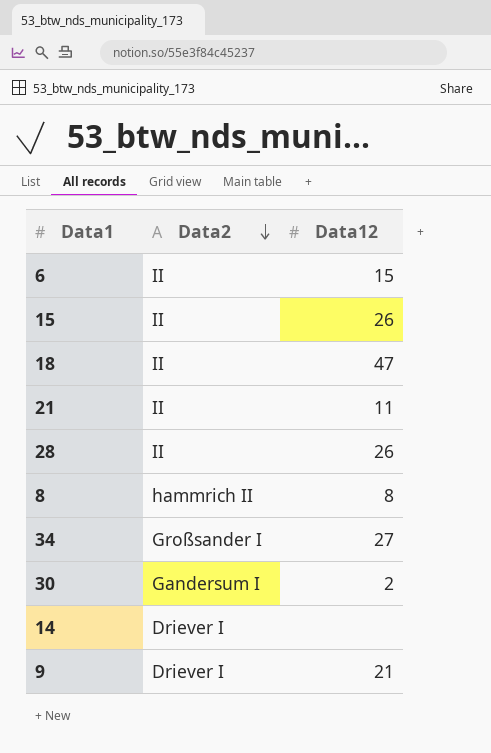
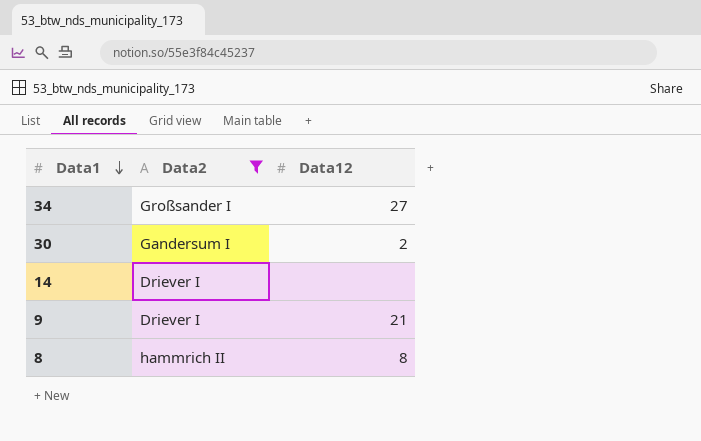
filter: none -> Data2 != II
row order: Data2 descending -> Data1 descending

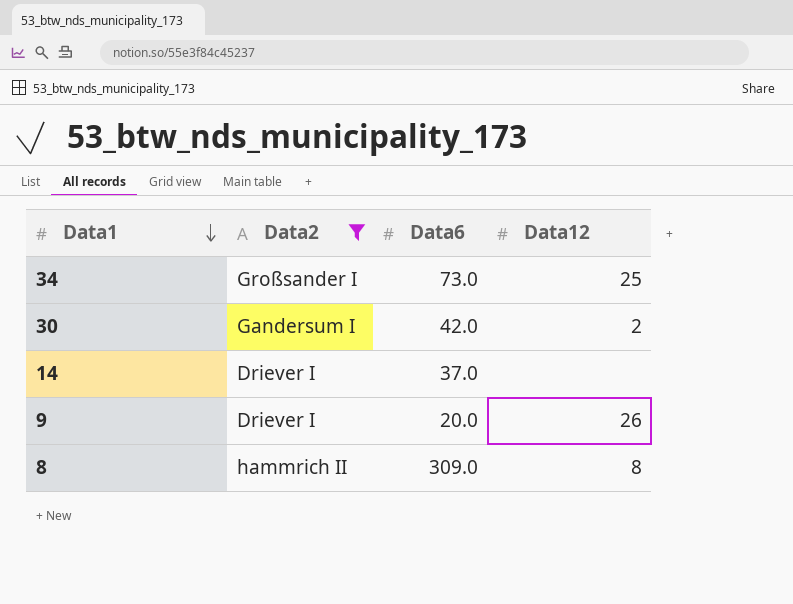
column Data6 | position: none -> 3
34 | Data12: 27 -> 25
9 | Data12: 21 -> 26

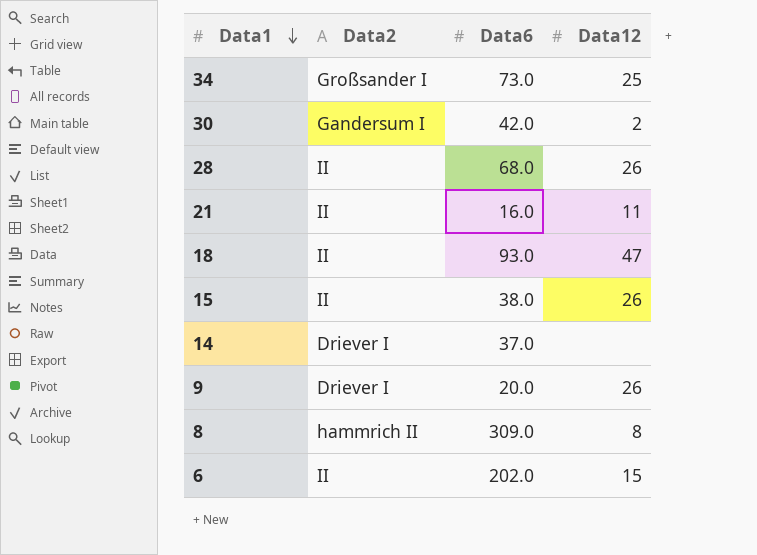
filter: Data2 != II -> none

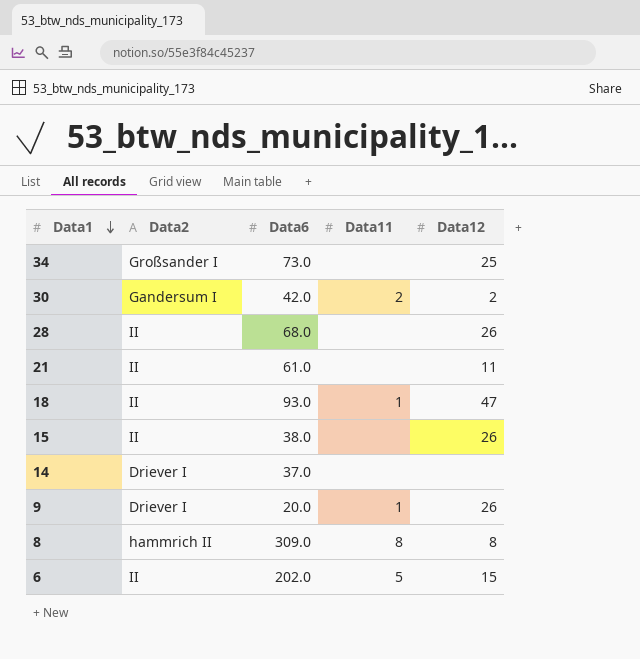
column Data11 | position: none -> 4
21 | Data6: 16.0 -> 61.0

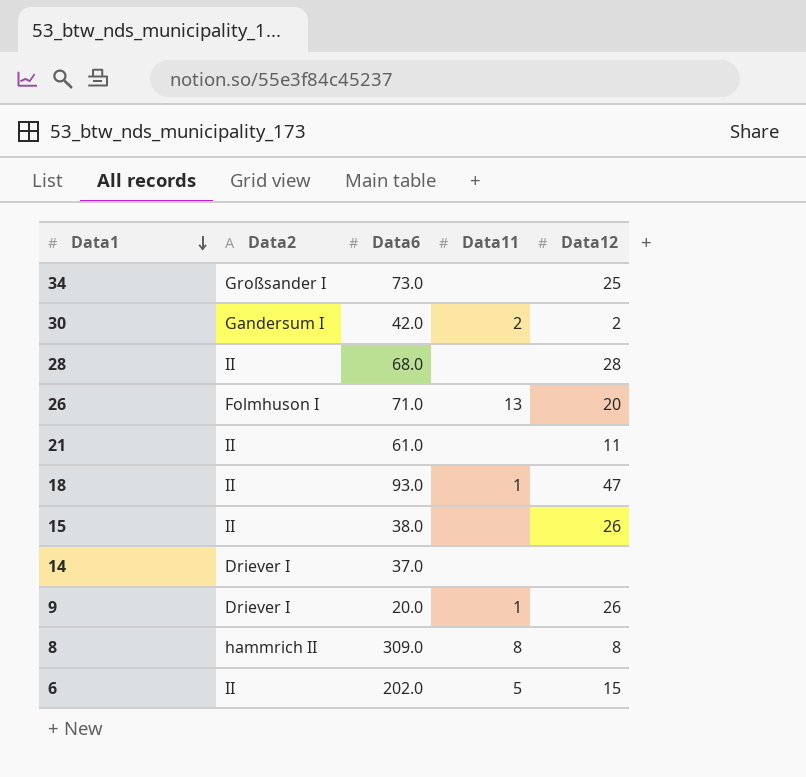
28 | Data12: 26 -> 28
row 26: none -> Folmhuson I | 71.0 | 13 | 20

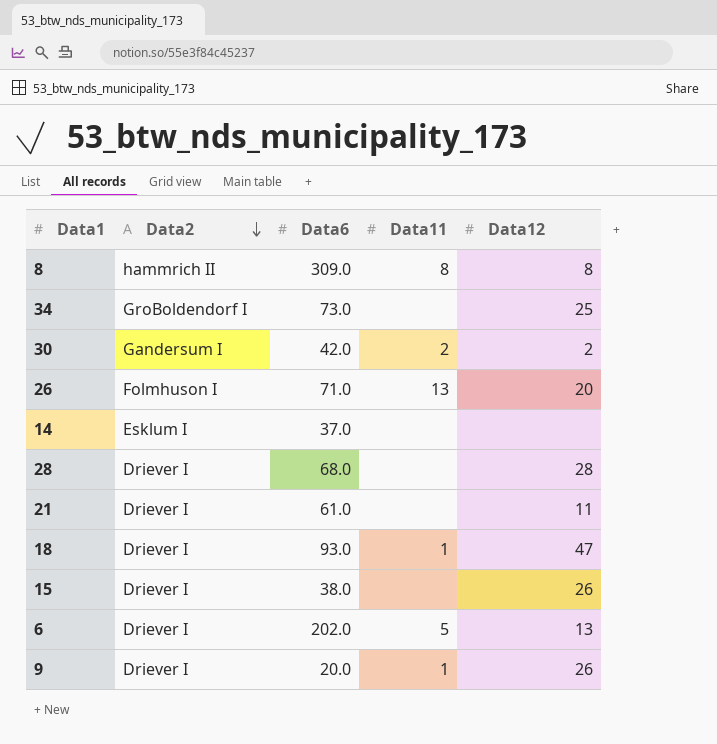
row order: Data1 descending -> Data2 descending
34 | Data2: Großsander I -> GroBoldendorf I
14 | Data2: Driever I -> Esklum I
28 | Data2: II -> Driever I
21 | Data2: II -> Driever I
18 | Data2: II -> Driever I
15 | Data2: II -> Driever I
6 | Data2: II -> Driever I
6 | Data12: 15 -> 13

